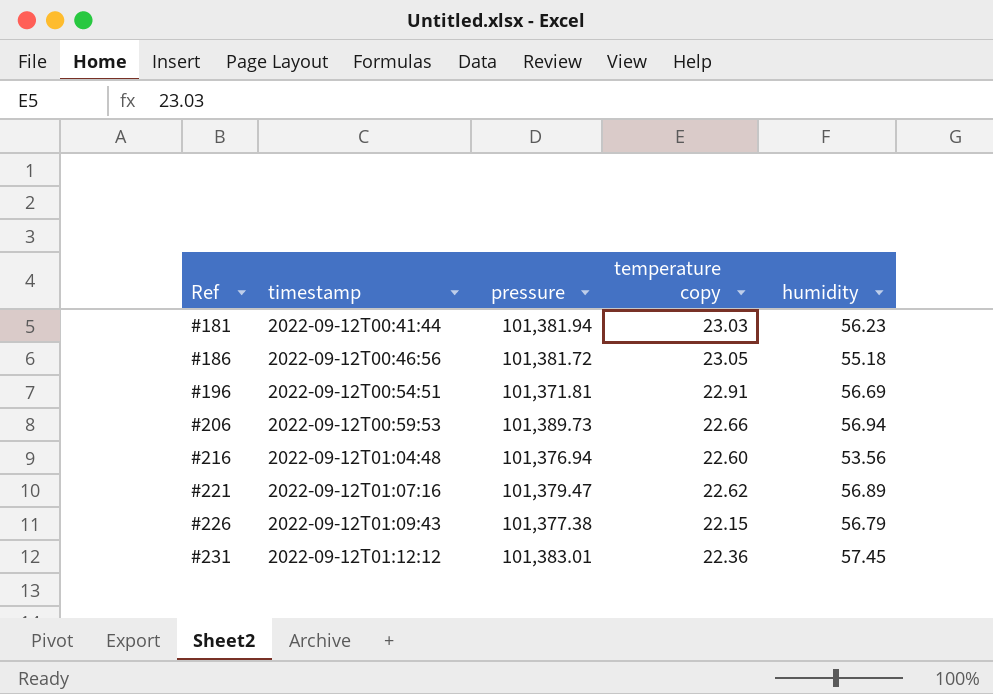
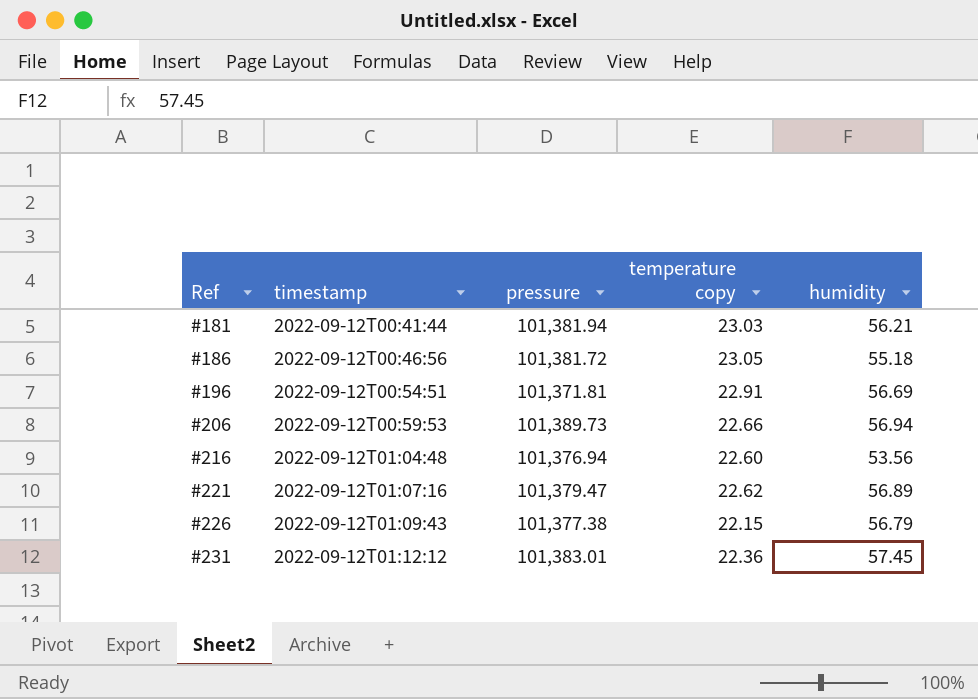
#181 | humidity: 56.23 -> 56.21

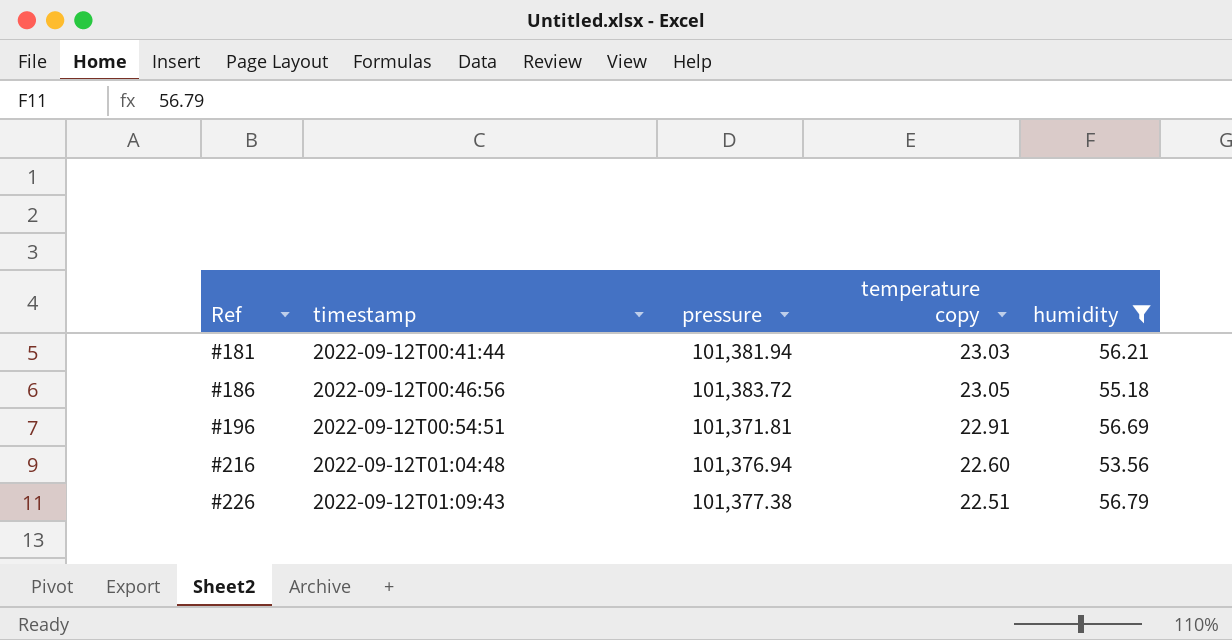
filter: none -> humidity <= 56.79
#186 | pressure: 101,381.72 -> 101,383.72
#226 | temperature copy: 22.15 -> 22.51

